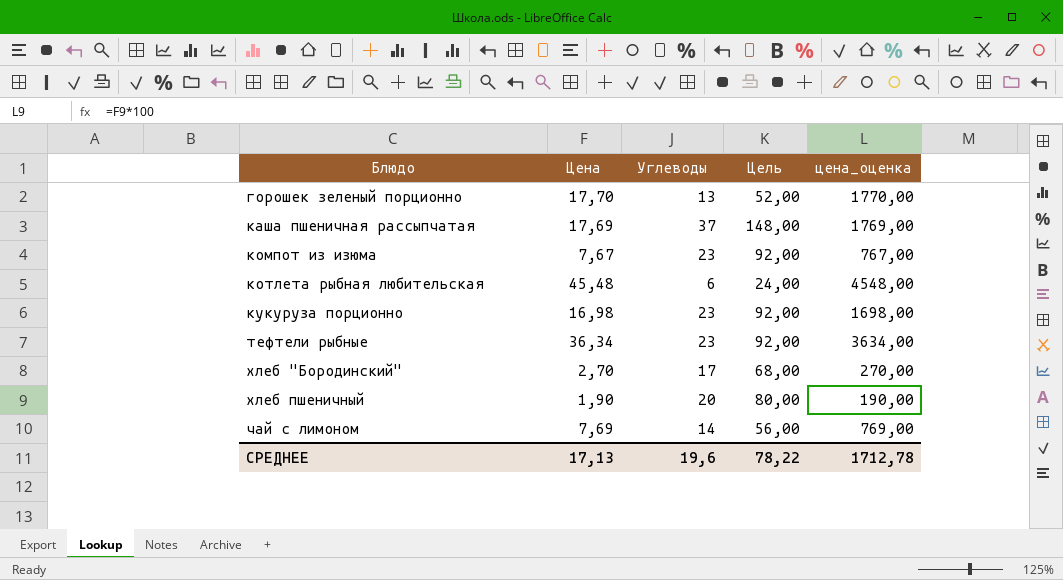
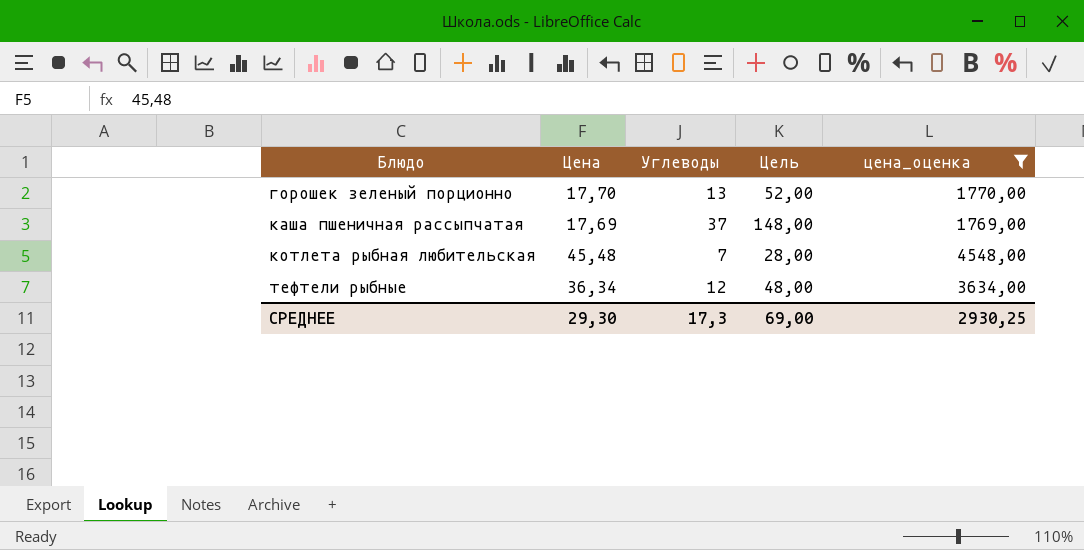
filter: none -> цена_оценка >= 1769,00
котлета рыбная любительская | Углеводы: 6 -> 7
котлета рыбная любительская | Цель: 24,00 -> 28,00
тефтели рыбные | Углеводы: 23 -> 12
тефтели рыбные | Цель: 92,00 -> 48,00
СРЕДНЕЕ | Цена: 17,13 -> 29,30
СРЕДНЕЕ | Углеводы: 19,6 -> 17,3
СРЕДНЕЕ | Цель: 78,22 -> 69,00
СРЕДНЕЕ | цена_оценка: 1712,78 -> 2930,25

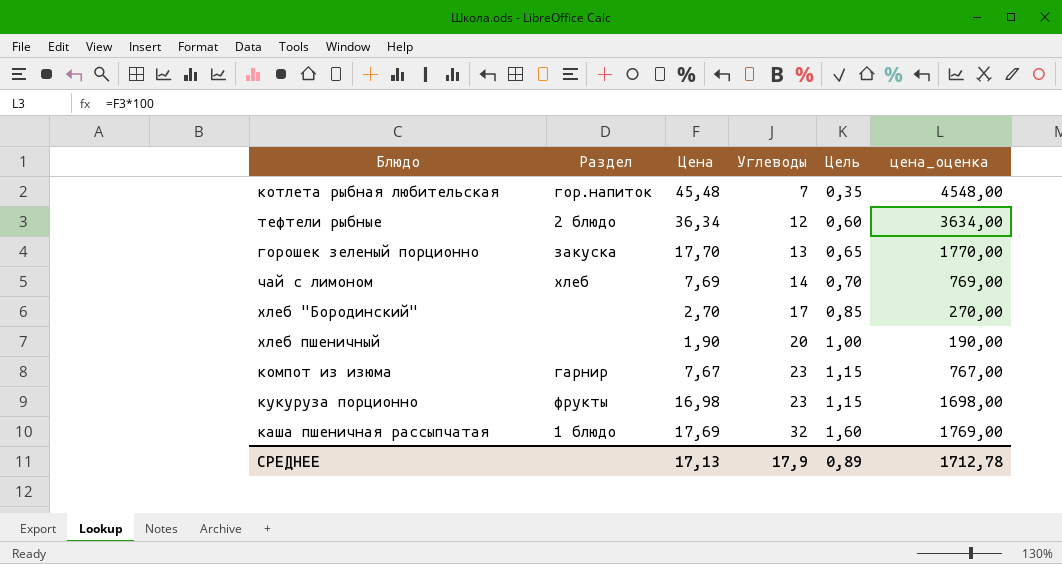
filter: цена_оценка >= 1769,00 -> none
row order: Блюдо ascending -> Углеводы ascending
column Раздел | position: none -> 2
column Цель | formula: [Углеводы] * 4 -> [Углеводы] * 0,05
каша пшеничная рассыпчатая | Углеводы: 37 -> 32
СРЕДНЕЕ | Цена: 29,30 -> 17,13
СРЕДНЕЕ | Углеводы: 17,3 -> 17,9
СРЕДНЕЕ | Цель: 69,00 -> 0,89
СРЕДНЕЕ | цена_оценка: 2930,25 -> 1712,78

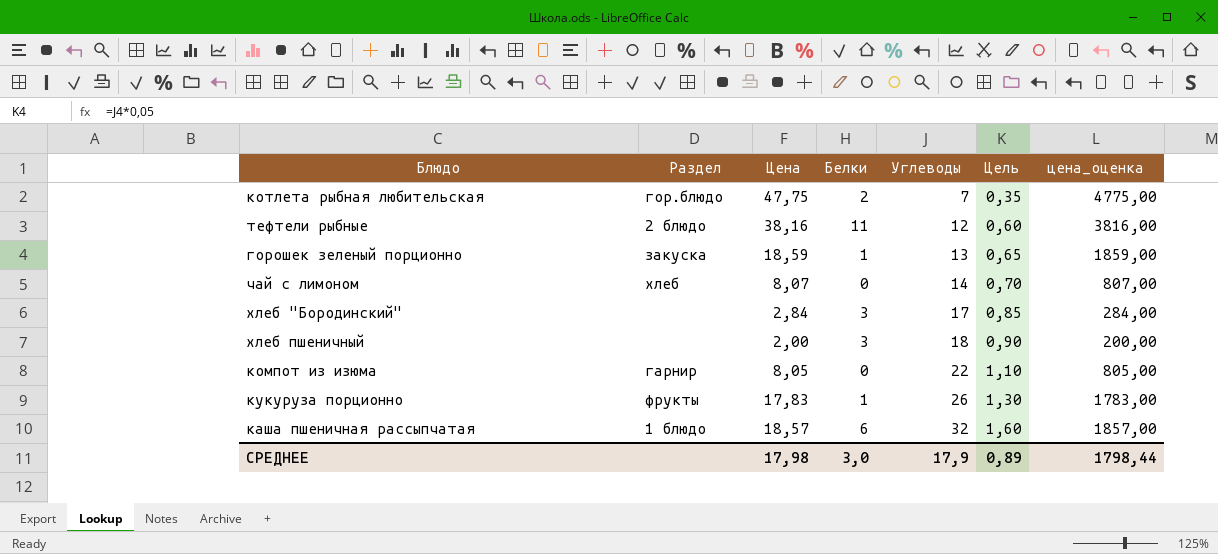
column Белки | position: none -> 4
котлета рыбная любительская | Раздел: гор.напиток -> гор.блюдо
котлета рыбная любительская | Цена: 45,48 -> 47,75
котлета рыбная любительская | цена_оценка: 4548,00 -> 4775,00
тефтели рыбные | Цена: 36,34 -> 38,16
тефтели рыбные | цена_оценка: 3634,00 -> 3816,00
горошек зеленый порционно | Цена: 17,70 -> 18,59
горошек зеленый порционно | цена_оценка: 1770,00 -> 1859,00
чай с лимоном | Цена: 7,69 -> 8,07
чай с лимоном | цена_оценка: 769,00 -> 807,00
хлеб "Бородинский" | Цена: 2,70 -> 2,84
хлеб "Бородинский" | цена_оценка: 270,00 -> 284,00
хлеб пшеничный | Цена: 1,90 -> 2,00
хлеб пшеничный | Углеводы: 20 -> 18
хлеб пшеничный | Цель: 1,00 -> 0,90
хлеб пшеничный | цена_оценка: 190,00 -> 200,00
компот из изюма | Цена: 7,67 -> 8,05
компот из изюма | Углеводы: 23 -> 22
компот из изюма | Цель: 1,15 -> 1,10
компот из изюма | цена_оценка: 767,00 -> 805,00
кукуруза порционно | Цена: 16,98 -> 17,83
кукуруза порционно | Углеводы: 23 -> 26
кукуруза порционно | Цель: 1,15 -> 1,30
кукуруза порционно | цена_оценка: 1698,00 -> 1783,00
каша пшеничная рассыпчатая | Цена: 17,69 -> 18,57
каша пшеничная рассыпчатая | цена_оценка: 1769,00 -> 1857,00
СРЕДНЕЕ | Цена: 17,13 -> 17,98
СРЕДНЕЕ | цена_оценка: 1712,78 -> 1798,44

